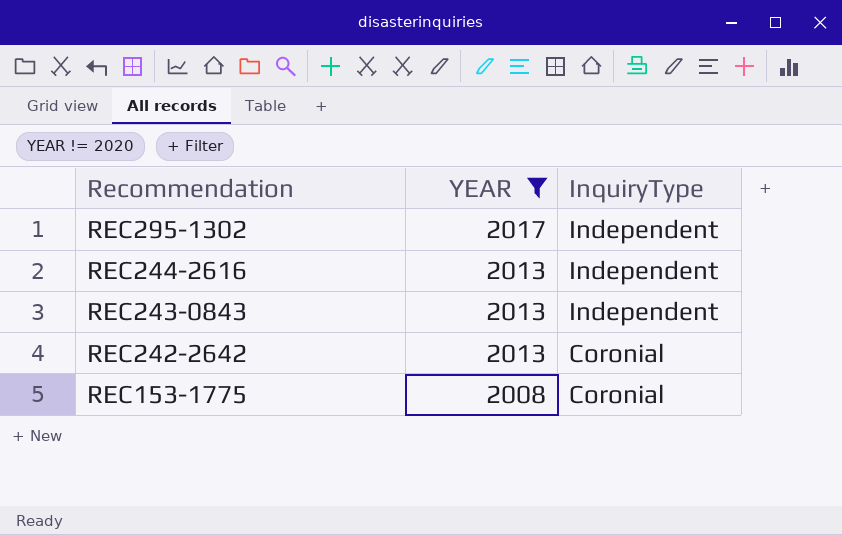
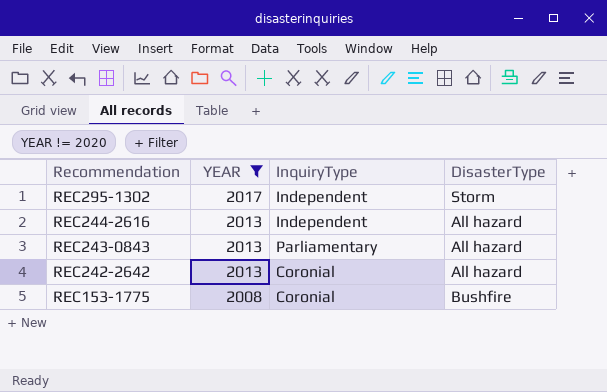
column DisasterType | position: none -> 4
REC243-0843 | InquiryType: Independent -> Parliamentary

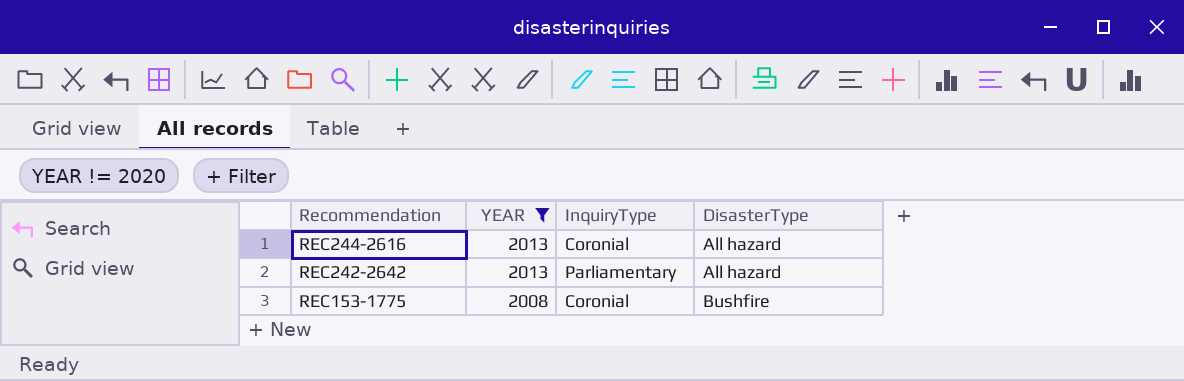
row REC295-1302: 2017 | Independent | Storm -> none
row REC243-0843: 2013 | Parliamentary | All hazard -> none
REC244-2616 | InquiryType: Independent -> Coronial
REC242-2642 | InquiryType: Coronial -> Parliamentary

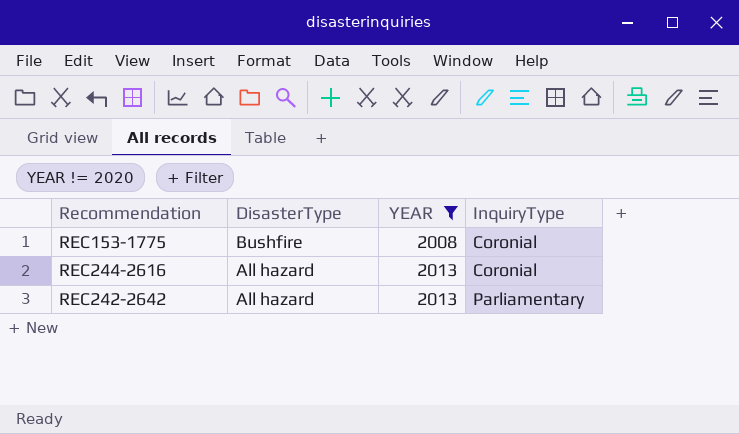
row order: Recommendation descending -> DisasterType descending
column DisasterType | position: 4 -> 2

